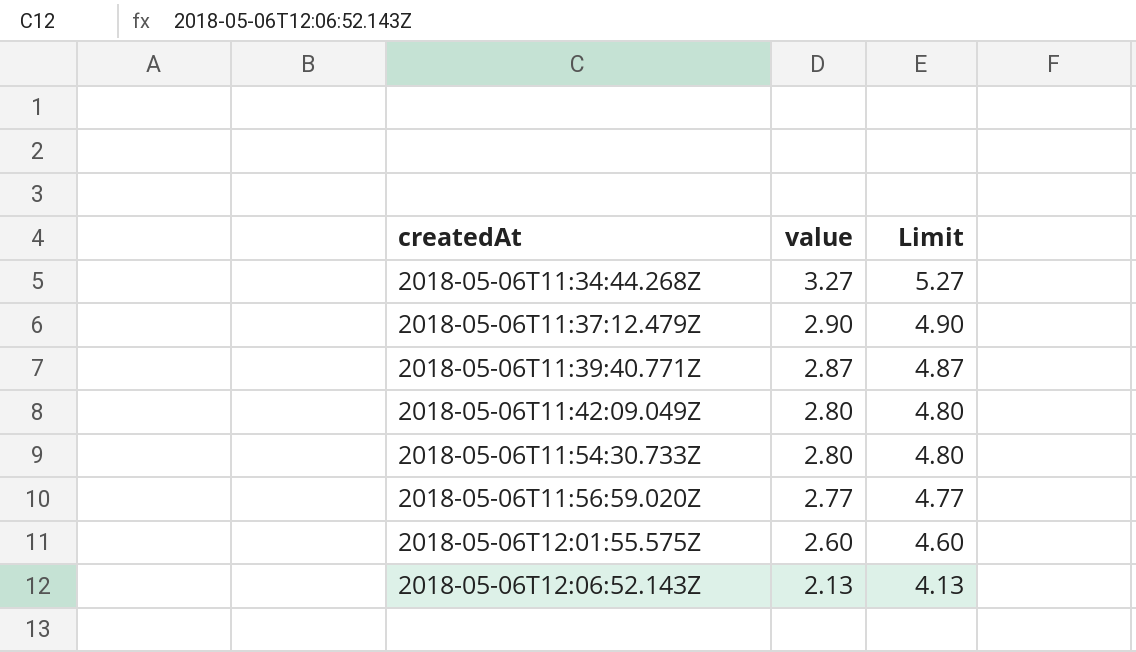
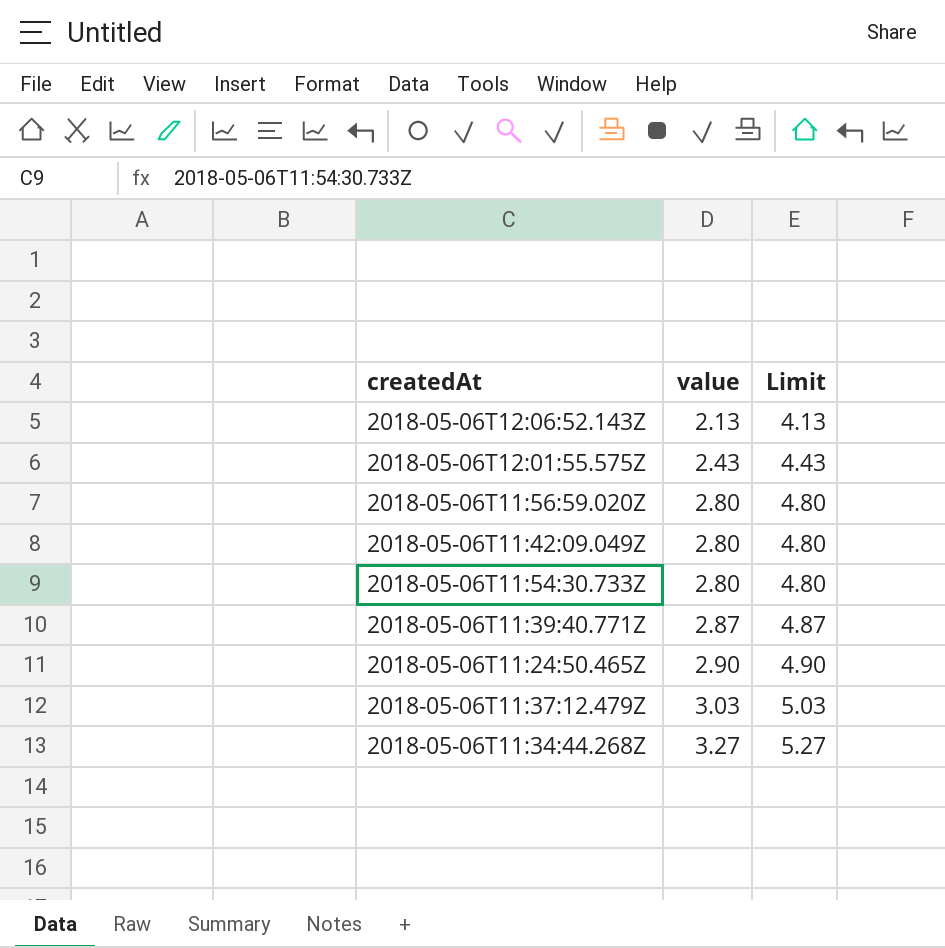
row order: createdAt ascending -> value ascending
2018-05-06T12:01:55.575Z | value: 2.60 -> 2.43
2018-05-06T12:01:55.575Z | Limit: 4.60 -> 4.43
2018-05-06T11:56:59.020Z | value: 2.77 -> 2.80
2018-05-06T11:56:59.020Z | Limit: 4.77 -> 4.80
row 2018-05-06T11:24:50.465Z: none -> 2.90 | 4.90
2018-05-06T11:37:12.479Z | value: 2.90 -> 3.03
2018-05-06T11:37:12.479Z | Limit: 4.90 -> 5.03

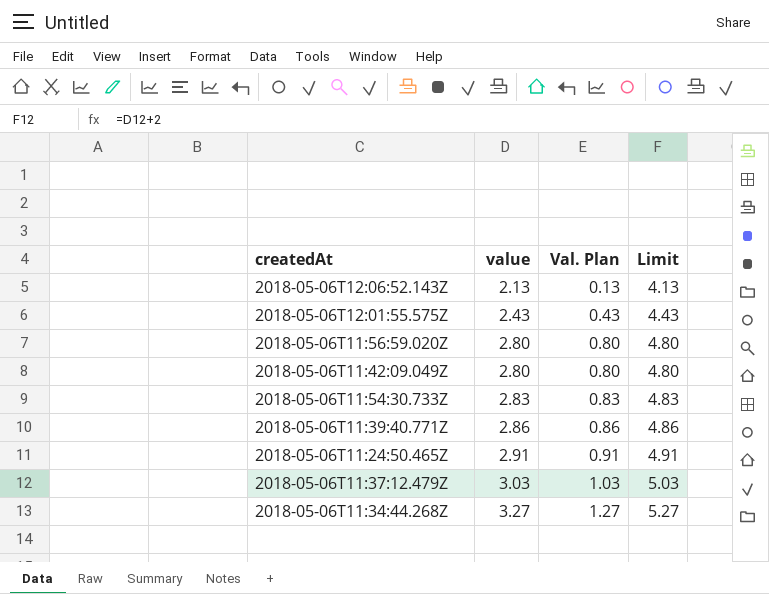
column Val. Plan | formula: none -> [value] - 2
2018-05-06T11:54:30.733Z | value: 2.80 -> 2.83
2018-05-06T11:54:30.733Z | Limit: 4.80 -> 4.83
2018-05-06T11:39:40.771Z | value: 2.87 -> 2.86
2018-05-06T11:39:40.771Z | Limit: 4.87 -> 4.86
2018-05-06T11:24:50.465Z | value: 2.90 -> 2.91
2018-05-06T11:24:50.465Z | Limit: 4.90 -> 4.91

